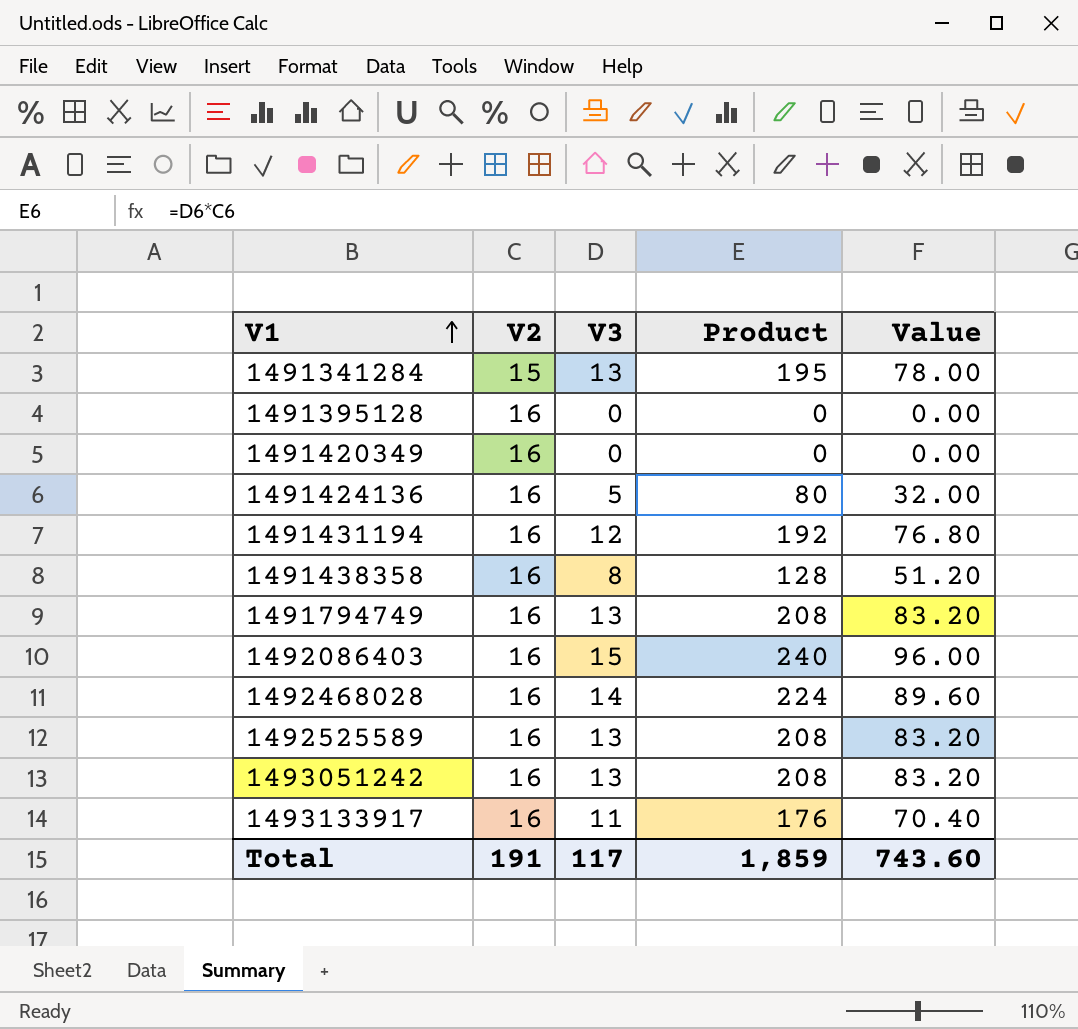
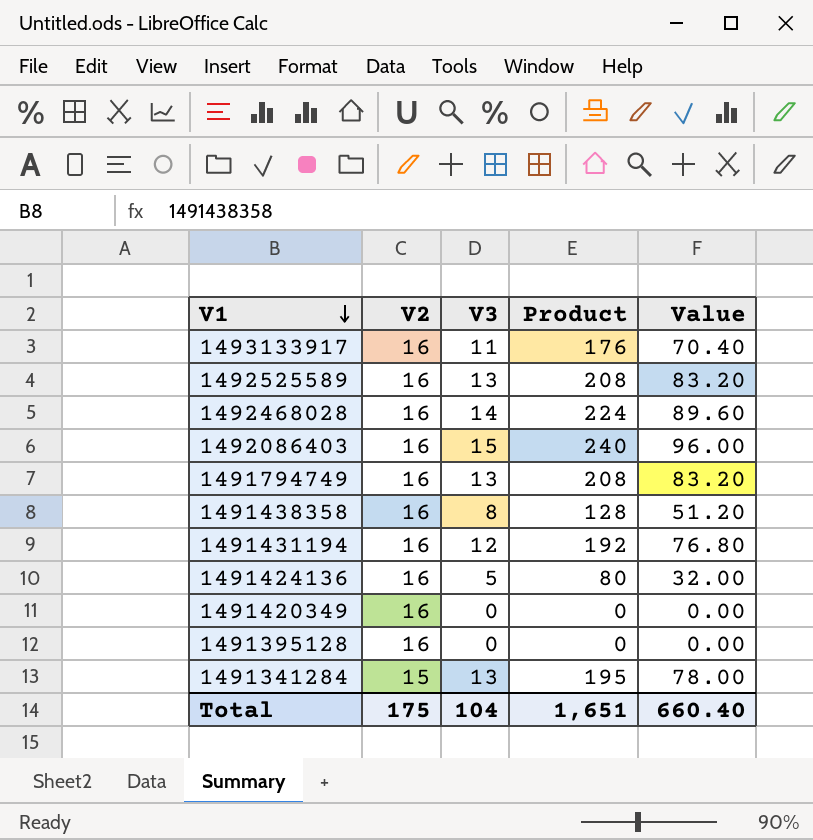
row order: V1 ascending -> V1 descending
row 1493051242: 16 | 13 | 208 | 83.20 -> none
Total | V2: 191 -> 175
Total | V3: 117 -> 104
Total | Product: 1,859 -> 1,651
Total | Value: 743.60 -> 660.40

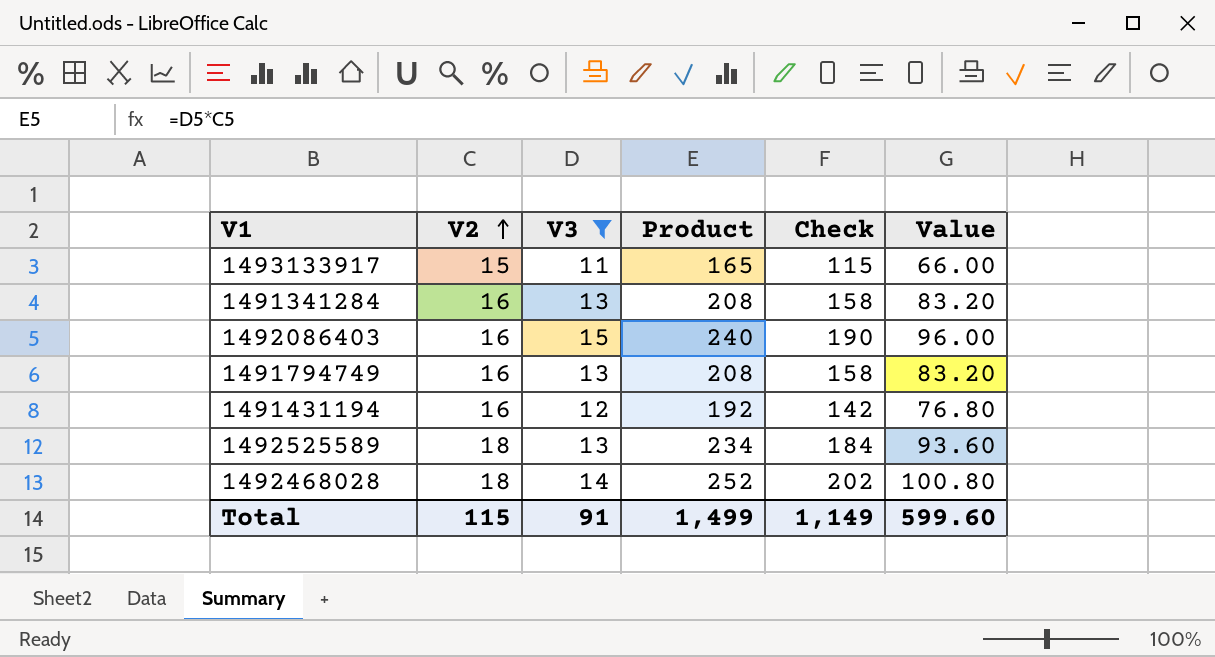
filter: none -> V3 >= 11
row order: V1 descending -> V2 ascending
column Check | formula: none -> [Product] - 50
1493133917 | V2: 16 -> 15
1493133917 | Product: 176 -> 165
1493133917 | Value: 70.40 -> 66.00
1491341284 | V2: 15 -> 16
1491341284 | Product: 195 -> 208
1491341284 | Value: 78.00 -> 83.20
1492525589 | V2: 16 -> 18
1492525589 | Product: 208 -> 234
1492525589 | Value: 83.20 -> 93.60
1492468028 | V2: 16 -> 18
1492468028 | Product: 224 -> 252
1492468028 | Value: 89.60 -> 100.80
Total | V2: 175 -> 115
Total | V3: 104 -> 91
Total | Product: 1,651 -> 1,499
Total | Value: 660.40 -> 599.60

